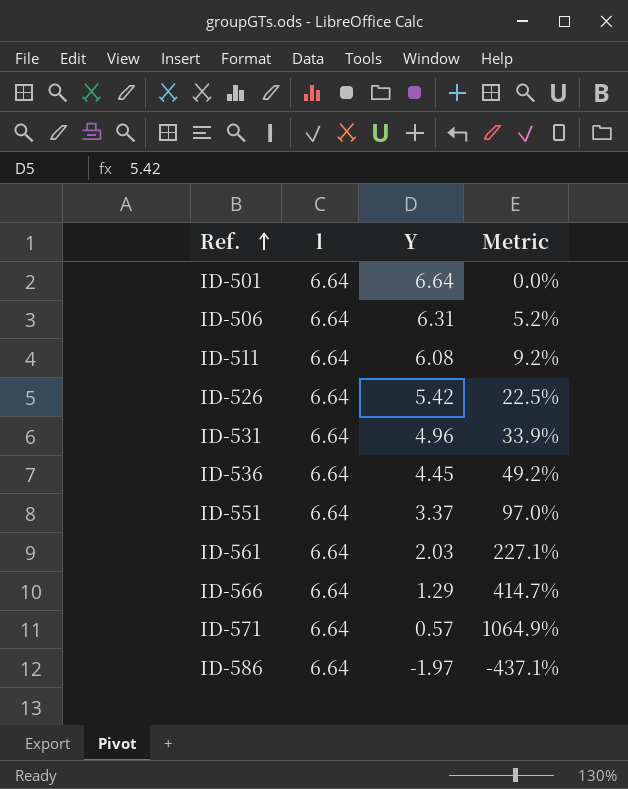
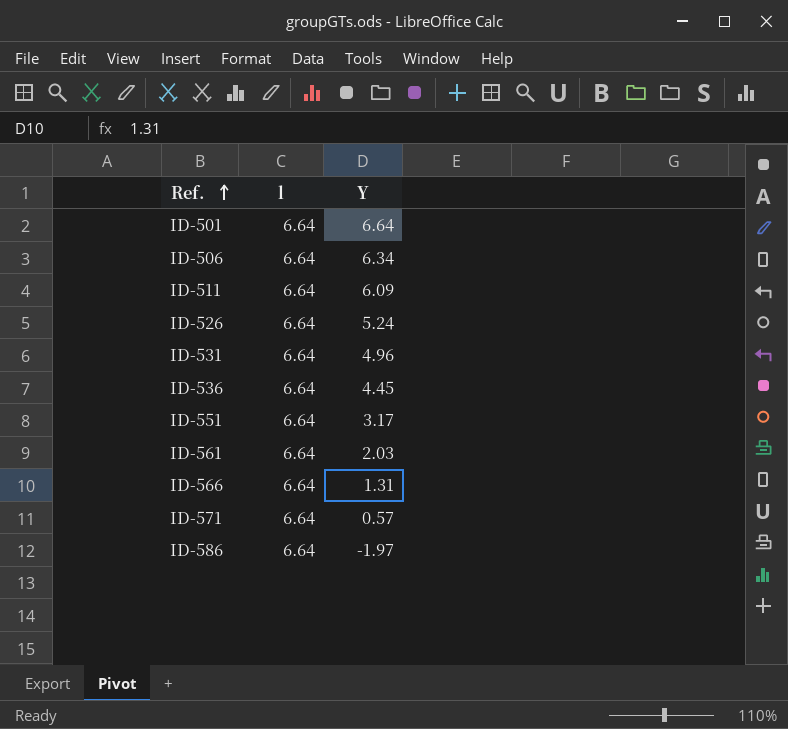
column Metric | formula: ([l] - [Y]) / [Y] -> none
ID-506 | Y: 6.31 -> 6.34
ID-511 | Y: 6.08 -> 6.09
ID-526 | Y: 5.42 -> 5.24
ID-551 | Y: 3.37 -> 3.17
ID-566 | Y: 1.29 -> 1.31

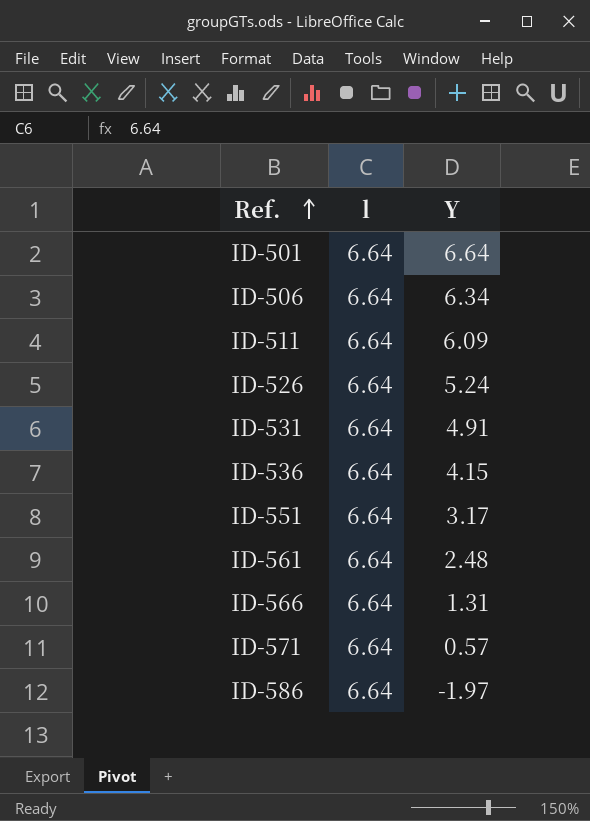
ID-531 | Y: 4.96 -> 4.91
ID-536 | Y: 4.45 -> 4.15
ID-561 | Y: 2.03 -> 2.48

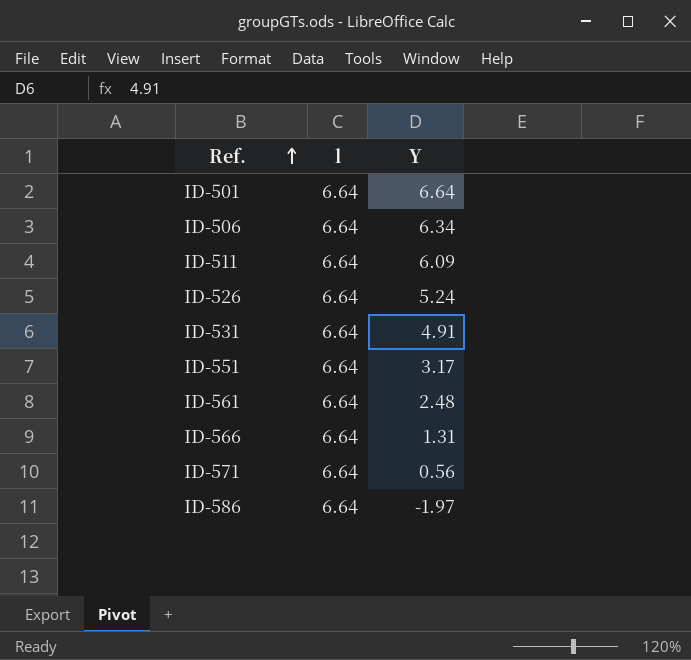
row ID-536: 6.64 | 4.15 -> none
ID-571 | Y: 0.57 -> 0.56

